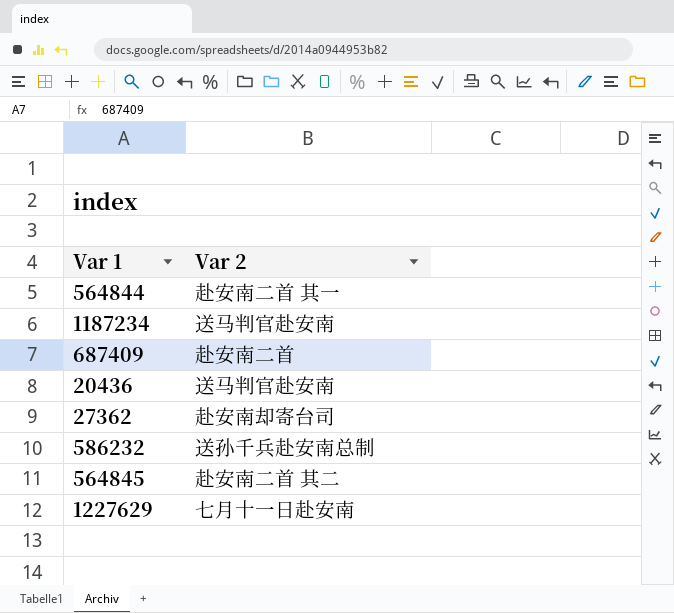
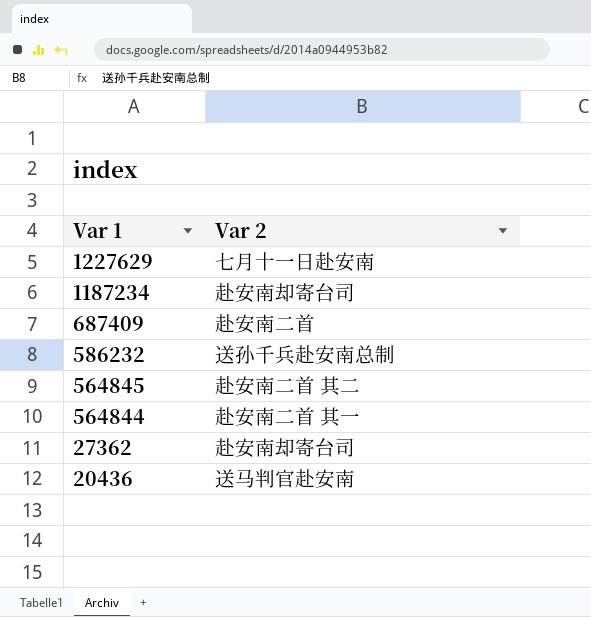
row order: none -> Var 1 descending
1187234 | Var 2: 送马判官赴安南 -> 赴安南却寄台司

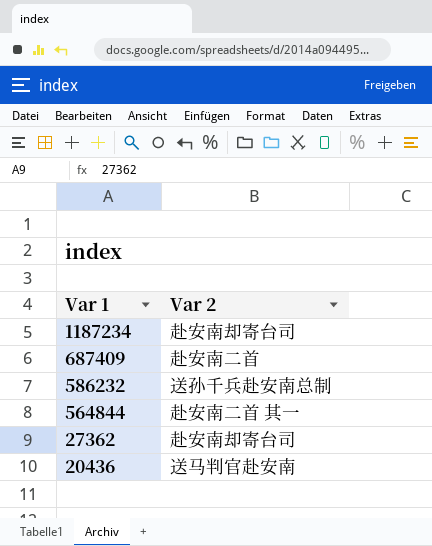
row 1227629: 七月十一日赴安南 -> none
row 564845: 赴安南二首 其二 -> none

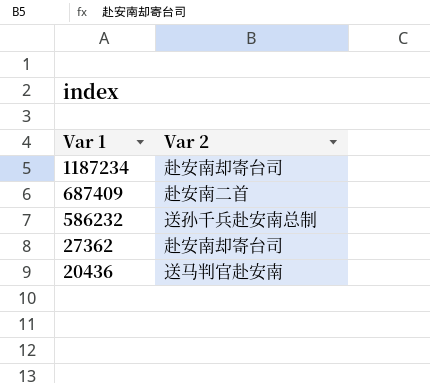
row 564844: 赴安南二首 其一 -> none

